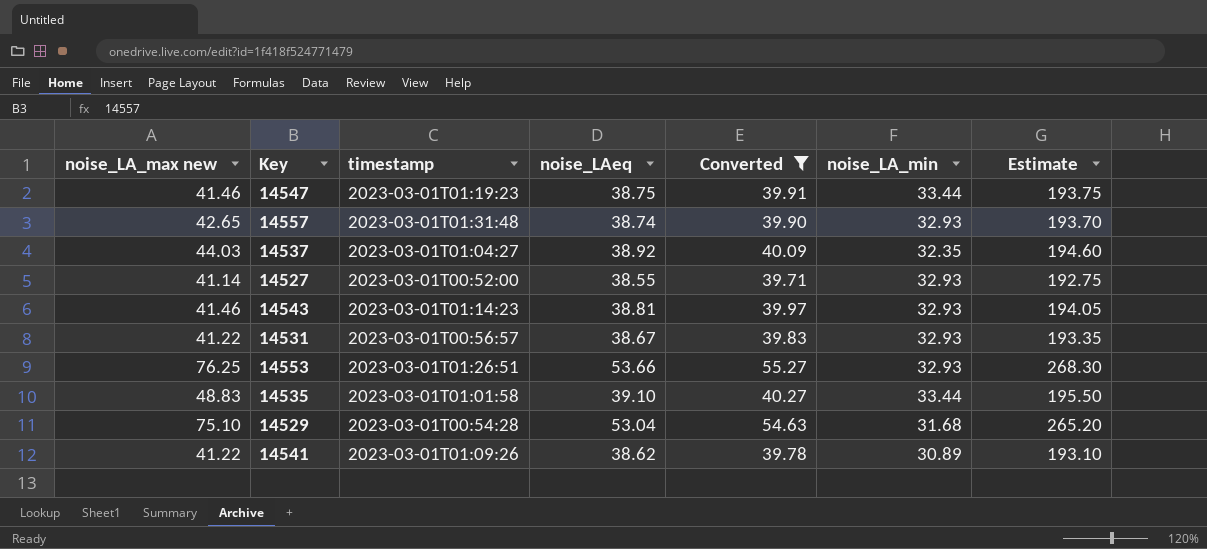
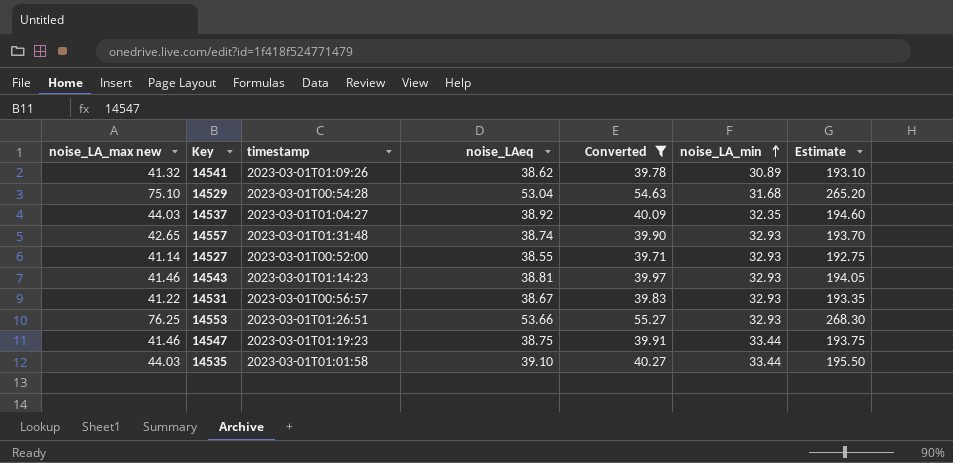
row order: none -> noise_LA_min ascending
14541 | noise_LA_max new: 41.22 -> 41.32
14535 | noise_LA_max new: 48.83 -> 44.03

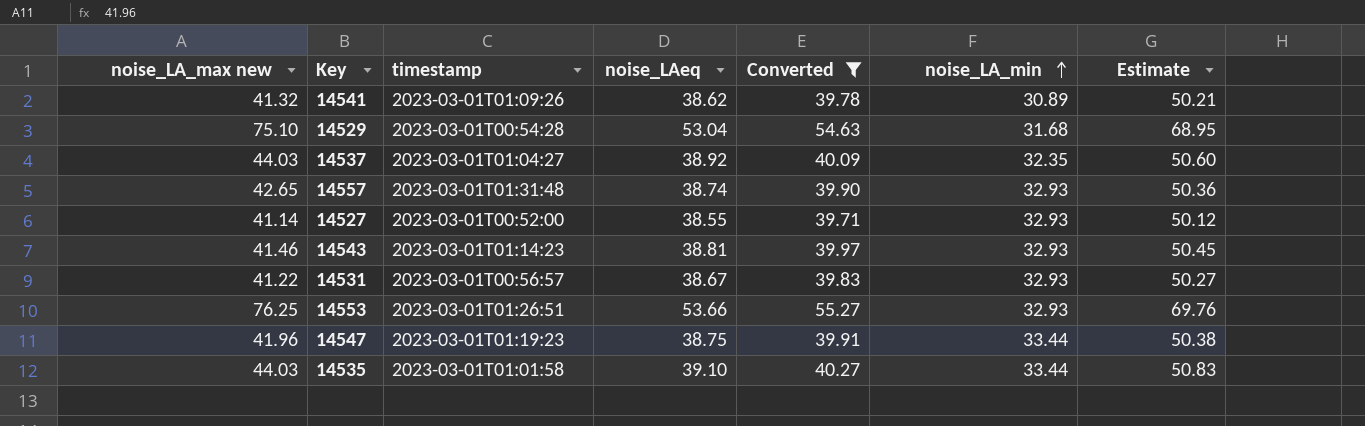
column Estimate | formula: [noise_LAeq] * 5 -> [noise_LAeq] * 1.3
14547 | noise_LA_max new: 41.46 -> 41.96

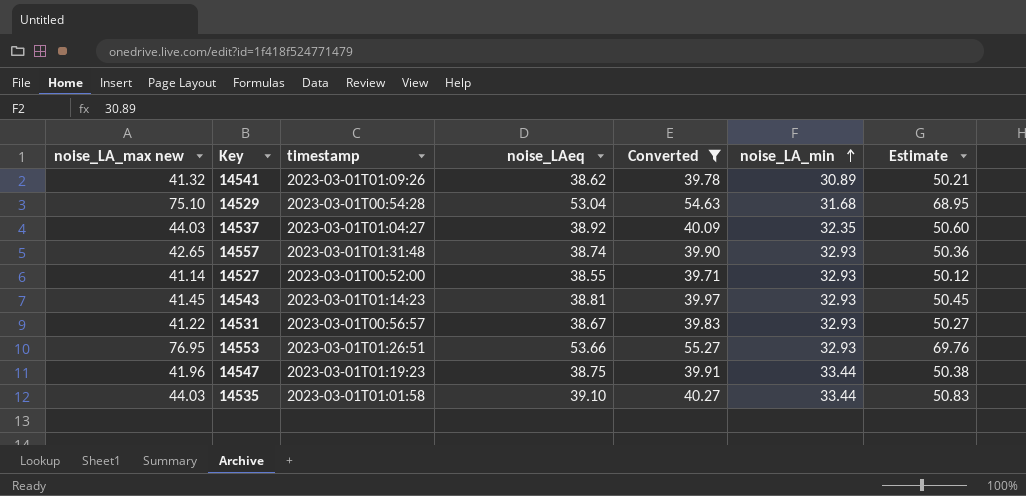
14543 | noise_LA_max new: 41.46 -> 41.45
14553 | noise_LA_max new: 76.25 -> 76.95

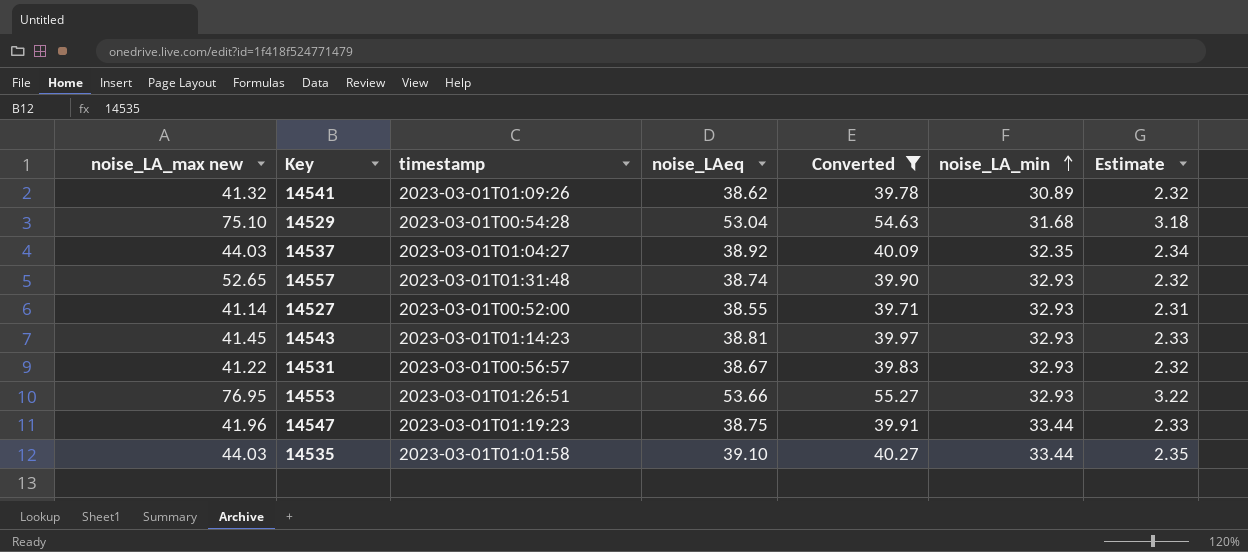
column Estimate | formula: [noise_LAeq] * 1.3 -> [noise_LAeq] * 0.06
14557 | noise_LA_max new: 42.65 -> 52.65

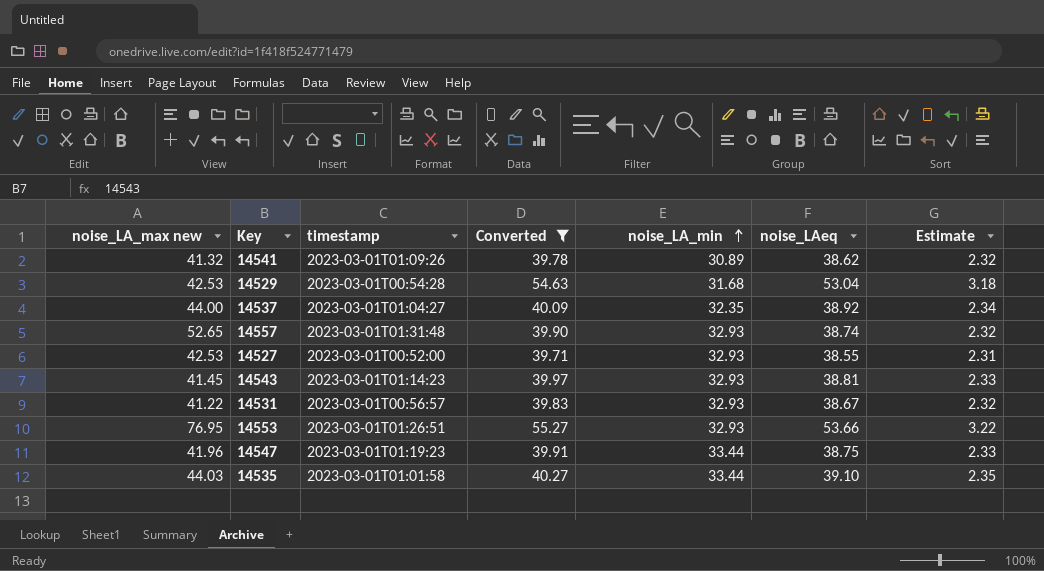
column noise_LAeq | position: 4 -> 6
14529 | noise_LA_max new: 75.10 -> 42.53
14537 | noise_LA_max new: 44.03 -> 44.00
14527 | noise_LA_max new: 41.14 -> 42.53

